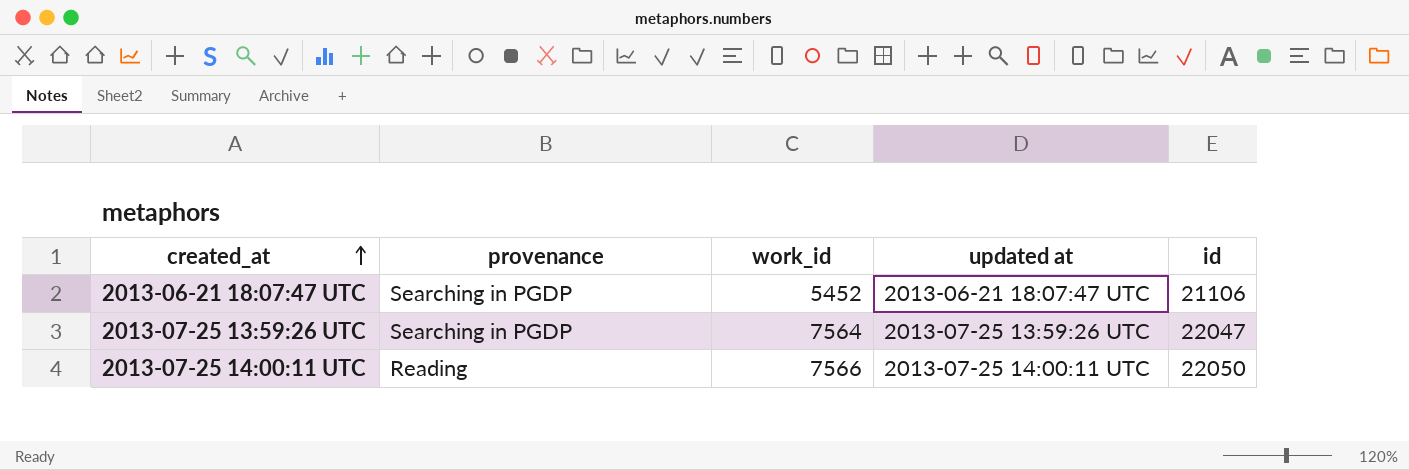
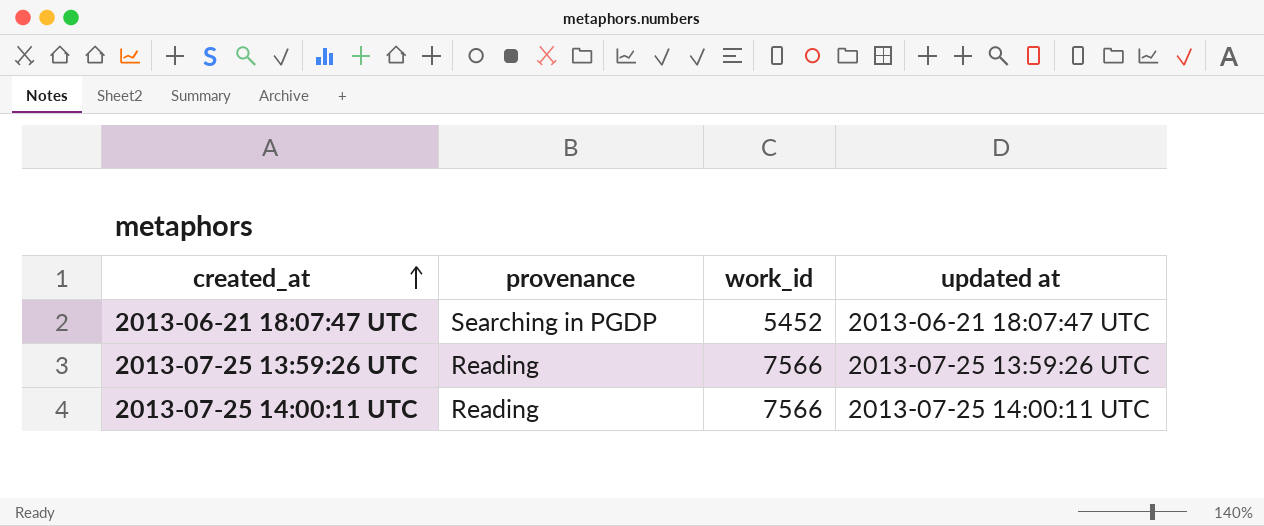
column id | position: 5 -> none
2013-07-25 13:59:26 UTC | provenance: Searching in PGDP -> Reading
2013-07-25 13:59:26 UTC | work_id: 7564 -> 7566

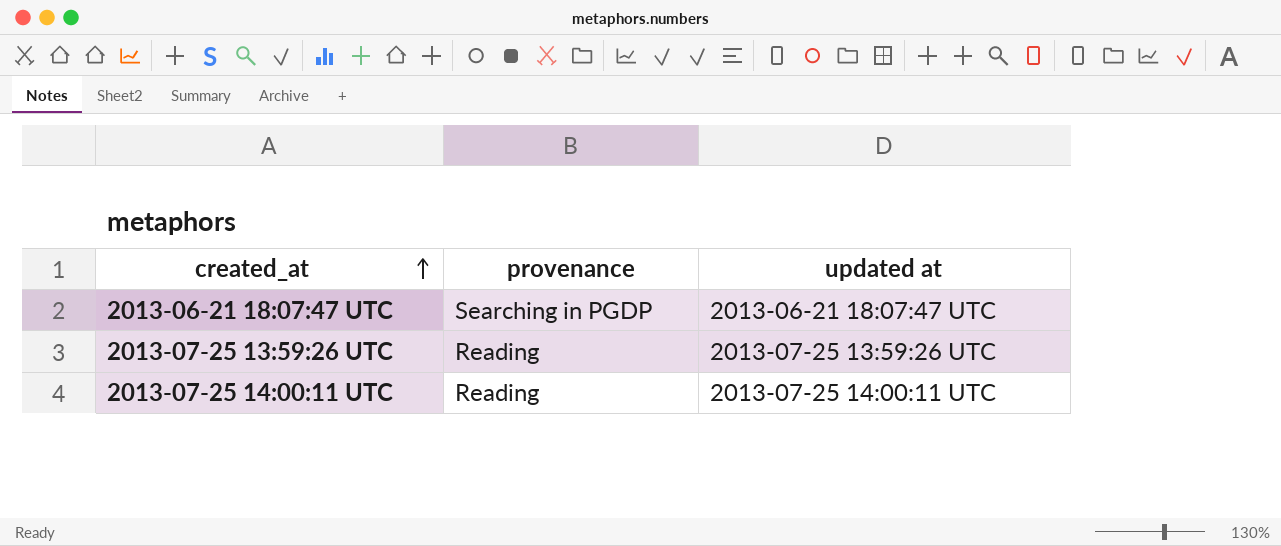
column work_id | position: 3 -> none

